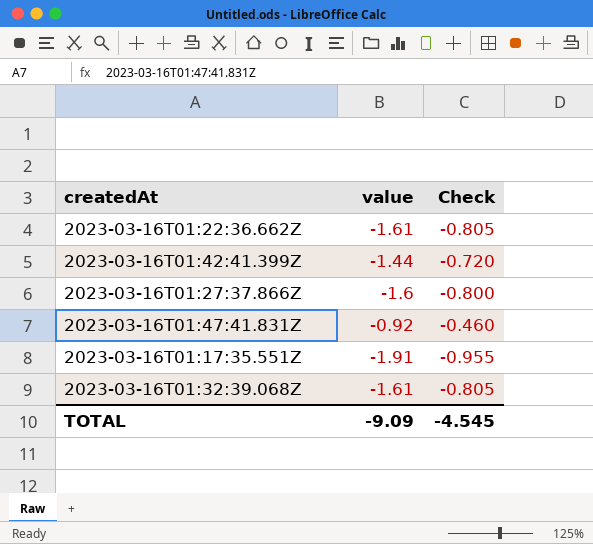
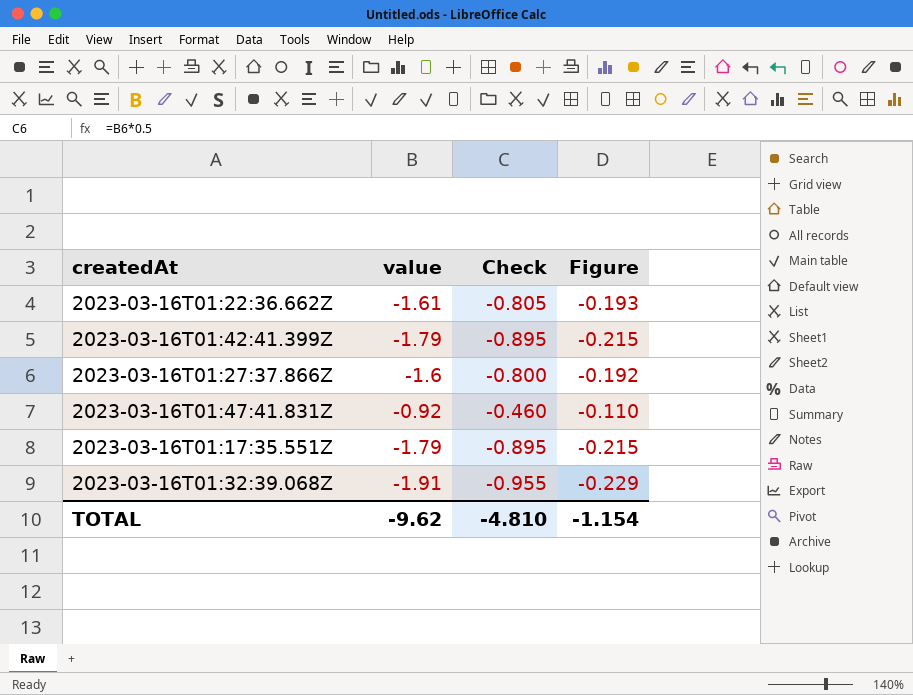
column Figure | formula: none -> [value] * 0.12
2023-03-16T01:42:41.399Z | value: -1.44 -> -1.79
2023-03-16T01:42:41.399Z | Check: -0.720 -> -0.895
2023-03-16T01:17:35.551Z | value: -1.91 -> -1.79
2023-03-16T01:17:35.551Z | Check: -0.955 -> -0.895
2023-03-16T01:32:39.068Z | value: -1.61 -> -1.91
2023-03-16T01:32:39.068Z | Check: -0.805 -> -0.955
TOTAL | value: -9.09 -> -9.62
TOTAL | Check: -4.545 -> -4.810

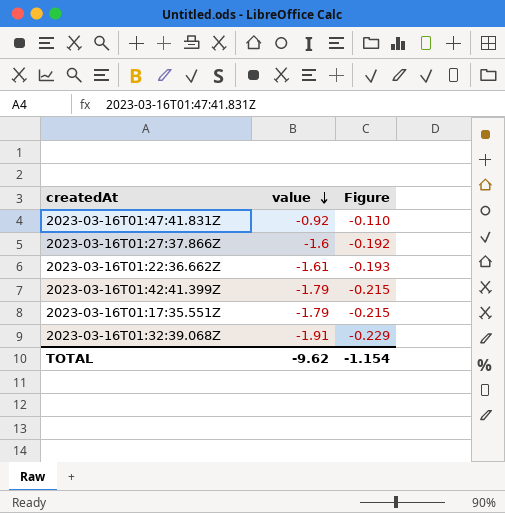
row order: none -> value descending
column Check | formula: [value] * 0.5 -> none

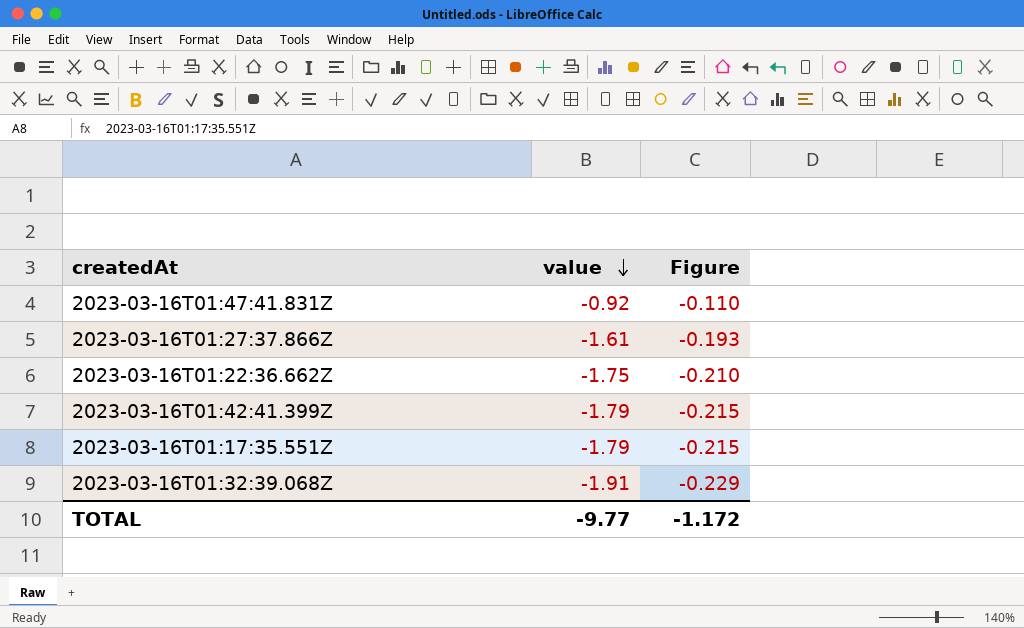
2023-03-16T01:27:37.866Z | value: -1.6 -> -1.61
2023-03-16T01:27:37.866Z | Figure: -0.192 -> -0.193
2023-03-16T01:22:36.662Z | value: -1.61 -> -1.75
2023-03-16T01:22:36.662Z | Figure: -0.193 -> -0.210
TOTAL | value: -9.62 -> -9.77
TOTAL | Figure: -1.154 -> -1.172

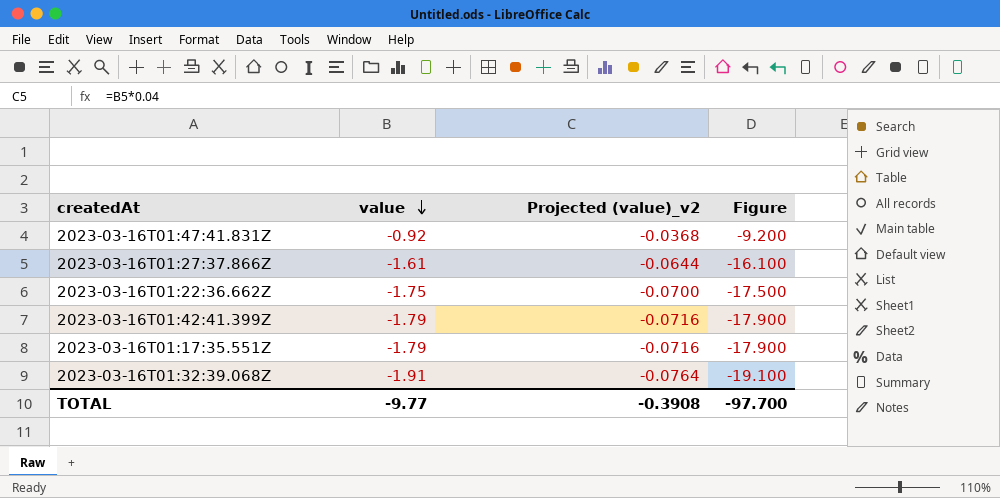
column Projected (value)_v2 | formula: none -> [value] * 0.04
column Figure | formula: [value] * 0.12 -> [value] * 10
TOTAL | Figure: -1.172 -> -97.700

